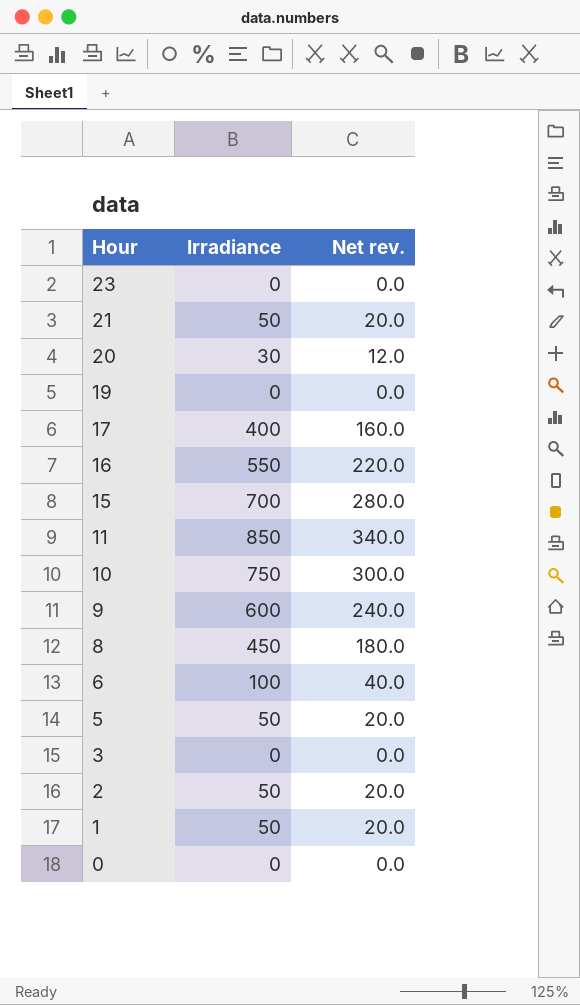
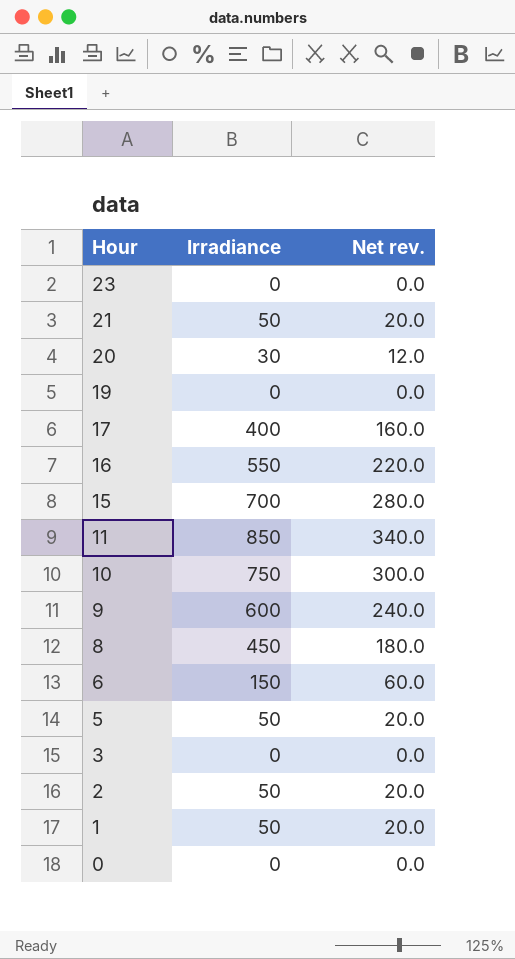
6 | Irradiance: 100 -> 150
6 | Net rev.: 40.0 -> 60.0

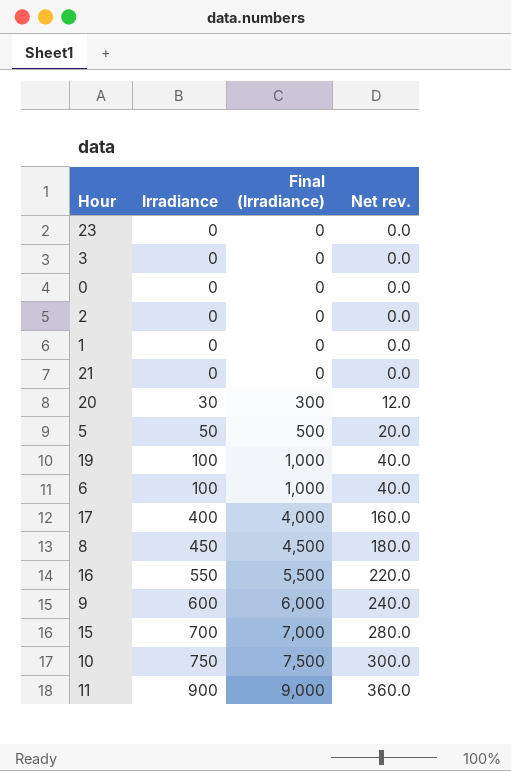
row order: Hour descending -> Irradiance ascending
column Final (Irradiance) | formula: none -> [Irradiance] * 10
2 | Irradiance: 50 -> 0
2 | Net rev.: 20.0 -> 0.0
1 | Irradiance: 50 -> 0
1 | Net rev.: 20.0 -> 0.0
21 | Irradiance: 50 -> 0
21 | Net rev.: 20.0 -> 0.0
19 | Irradiance: 0 -> 100
19 | Net rev.: 0.0 -> 40.0
6 | Irradiance: 150 -> 100
6 | Net rev.: 60.0 -> 40.0
11 | Irradiance: 850 -> 900
11 | Net rev.: 340.0 -> 360.0

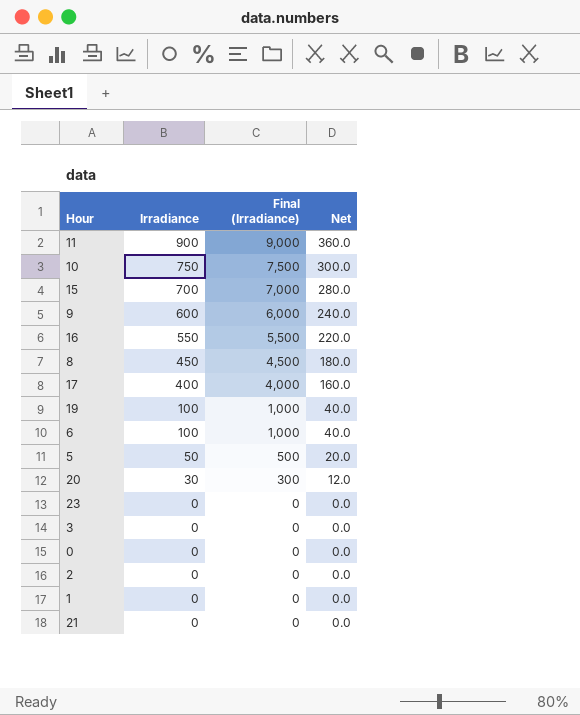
row order: Irradiance ascending -> Irradiance descending
column name: Net rev. -> Net

